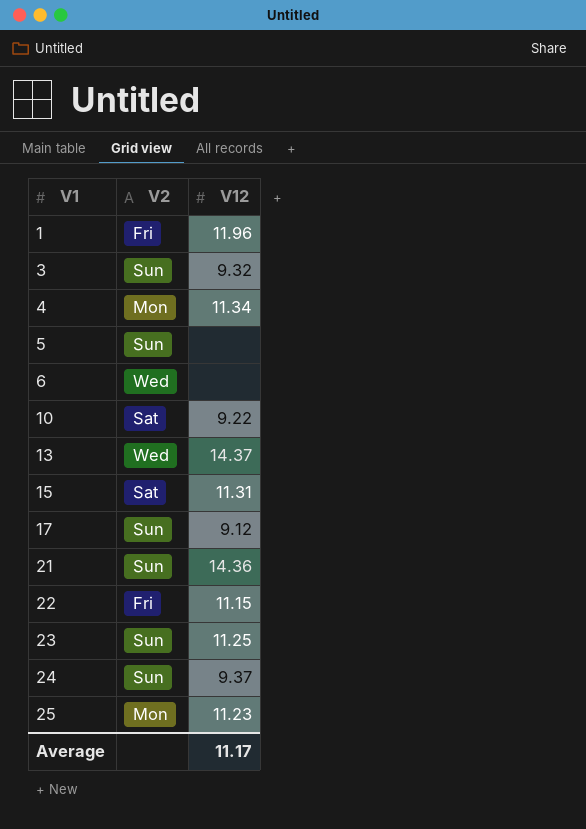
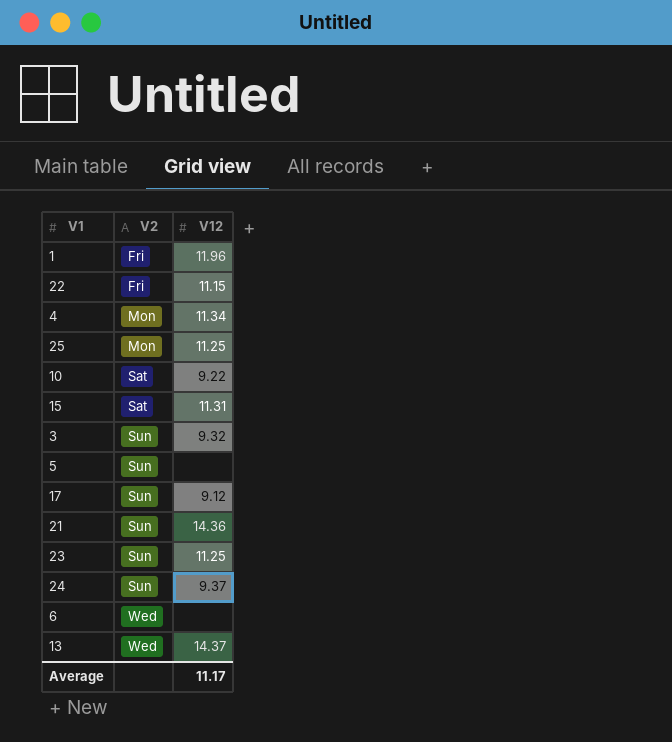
row order: V1 ascending -> V2 ascending
25 | V12: 11.23 -> 11.25

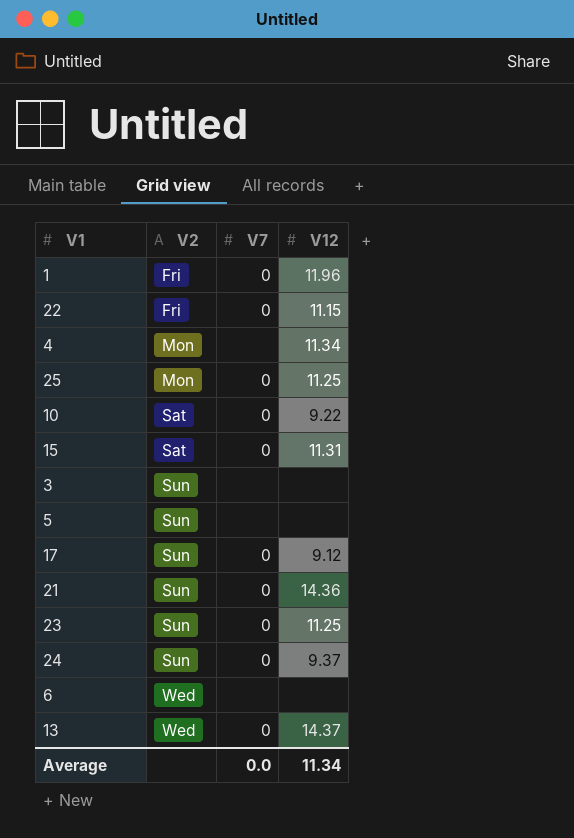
column V7 | position: none -> 3
3 | V12: 9.32 -> none
Average | V12: 11.17 -> 11.34

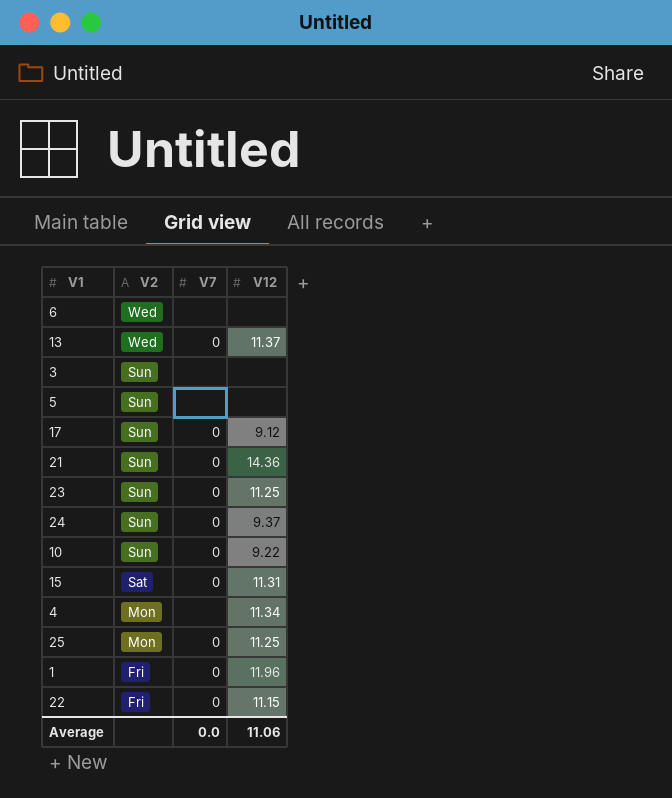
row order: V2 ascending -> V2 descending
13 | V12: 14.37 -> 11.37
10 | V2: Sat -> Sun
Average | V12: 11.34 -> 11.06

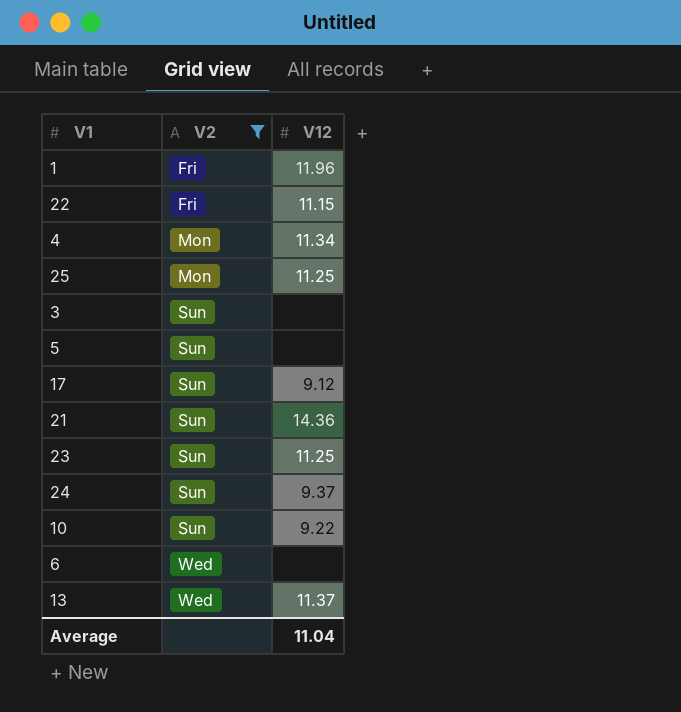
filter: none -> V2 != Sat
row order: V2 descending -> V2 ascending
column V7 | position: 3 -> none
Average | V12: 11.06 -> 11.04

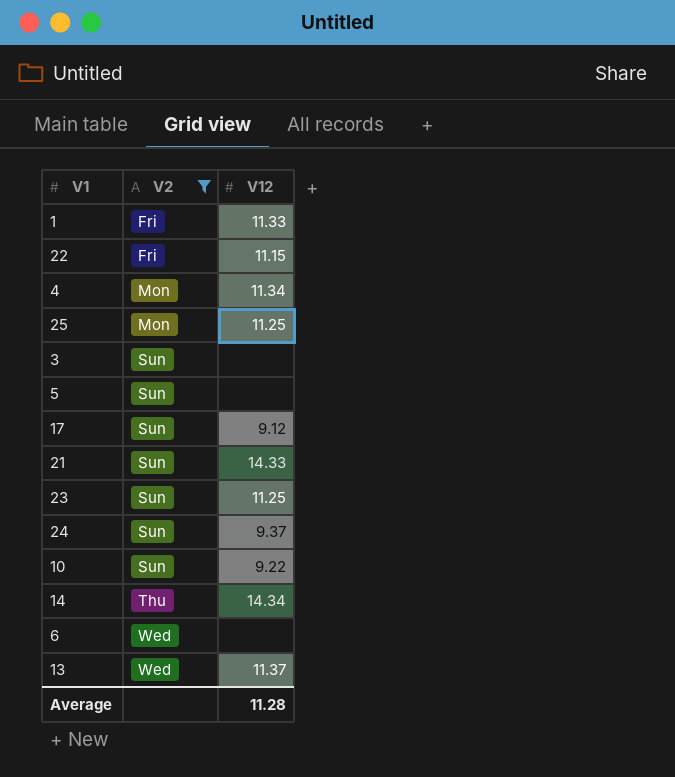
1 | V12: 11.96 -> 11.33
21 | V12: 14.36 -> 14.33
row 14: none -> Thu | 14.34
Average | V12: 11.04 -> 11.28

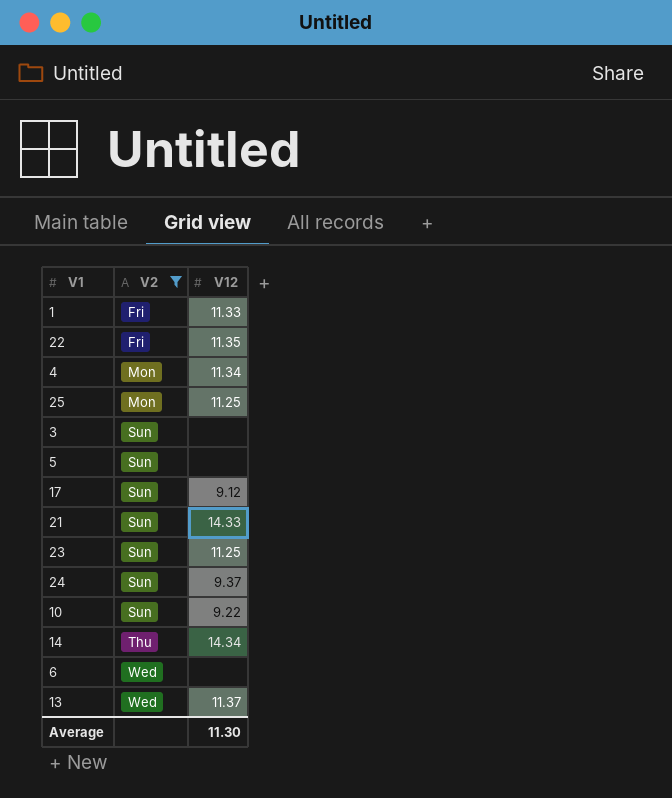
22 | V12: 11.15 -> 11.35
Average | V12: 11.28 -> 11.30

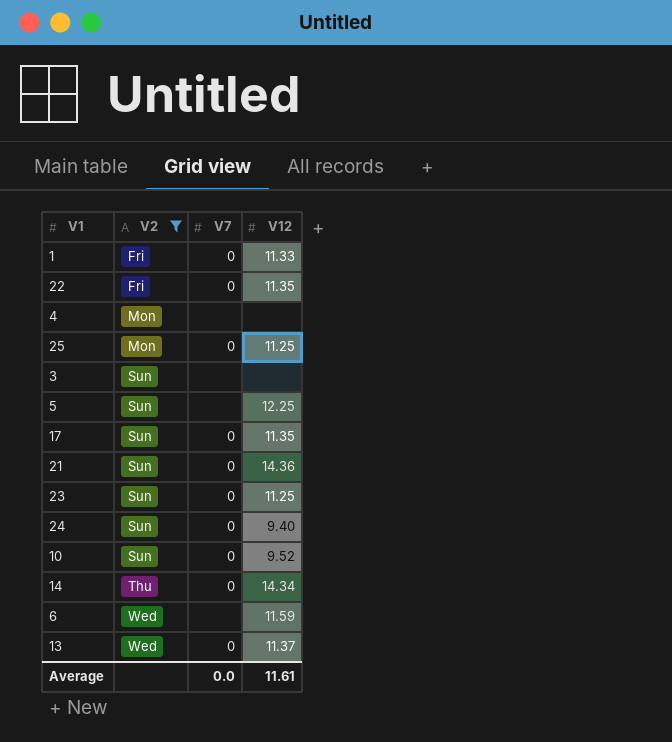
column V7 | position: none -> 3
4 | V12: 11.34 -> none
5 | V12: none -> 12.25
17 | V12: 9.12 -> 11.35
21 | V12: 14.33 -> 14.36
24 | V12: 9.37 -> 9.40
10 | V12: 9.22 -> 9.52
6 | V12: none -> 11.59
Average | V12: 11.30 -> 11.61

